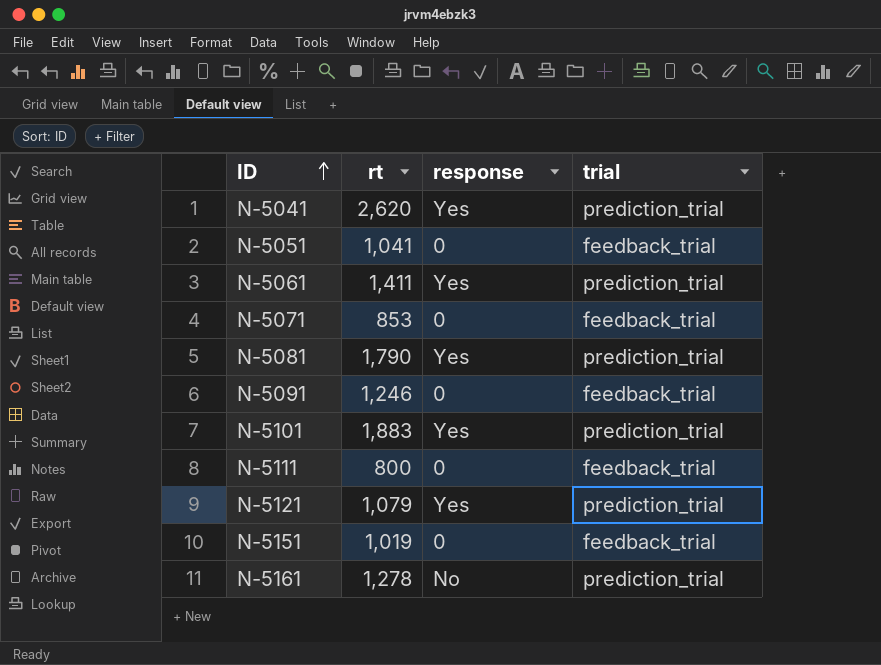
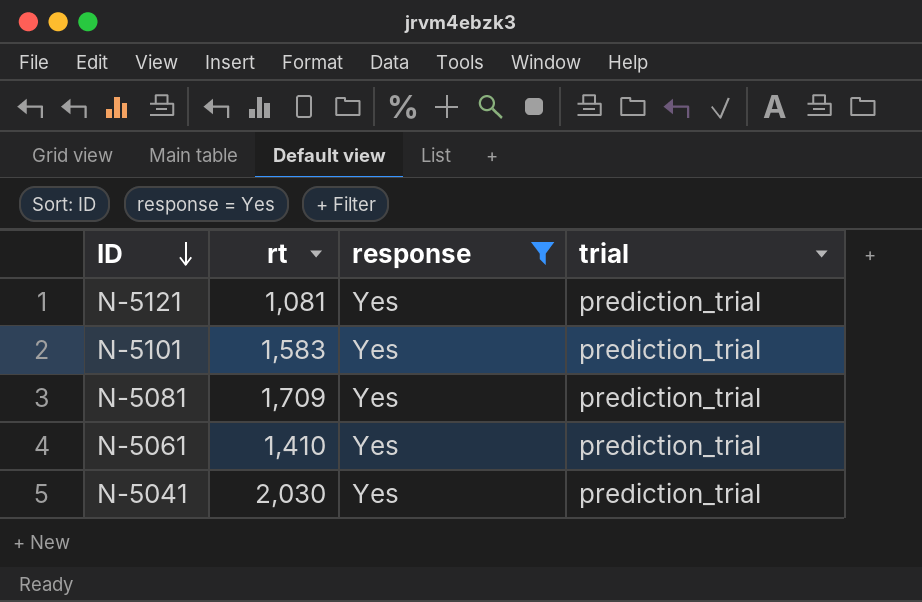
filter: none -> response = Yes
row order: ID ascending -> ID descending
N-5121 | rt: 1,079 -> 1,081
N-5101 | rt: 1,883 -> 1,583
N-5081 | rt: 1,790 -> 1,709
N-5061 | rt: 1,411 -> 1,410
N-5041 | rt: 2,620 -> 2,030

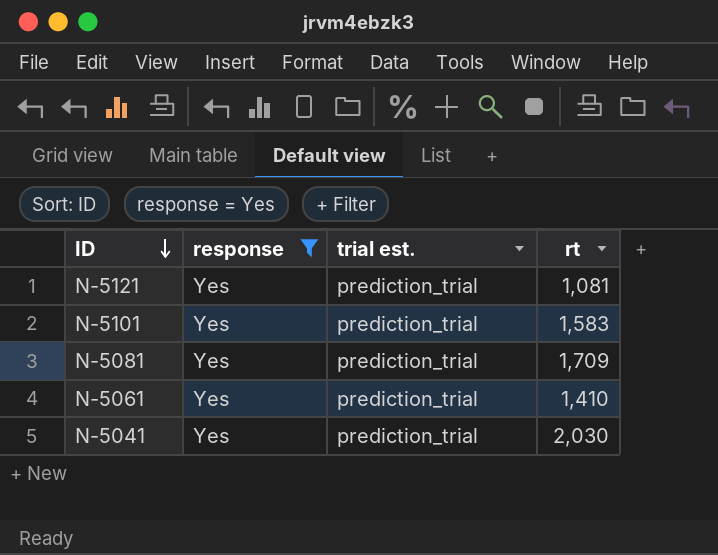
column name: trial -> trial est.
column rt | position: 2 -> 4

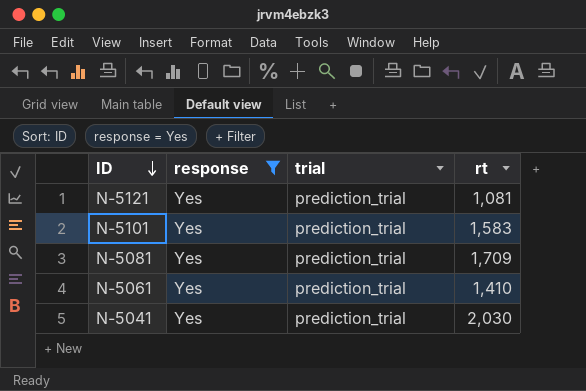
column name: trial est. -> trial

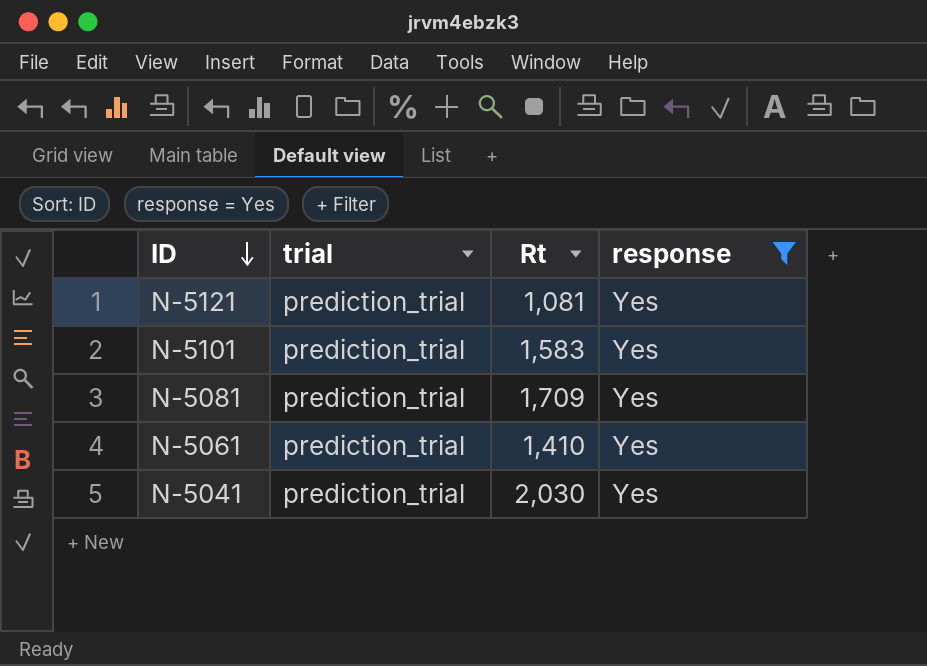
column name: rt -> Rt
column response | position: 2 -> 4

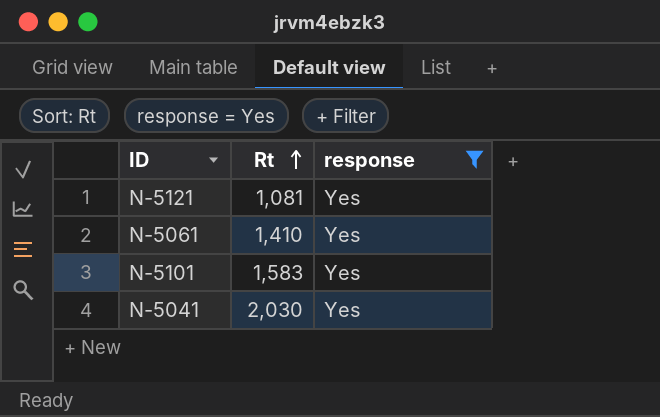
row order: ID descending -> Rt ascending
column trial | position: 2 -> none
row N-5081: prediction_trial | 1,709 | Yes -> none

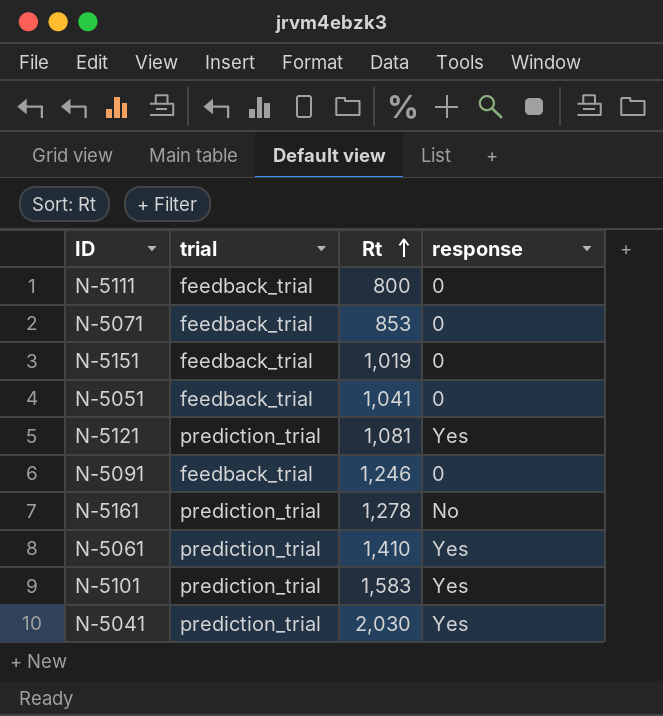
filter: response = Yes -> none
column trial | position: none -> 2

